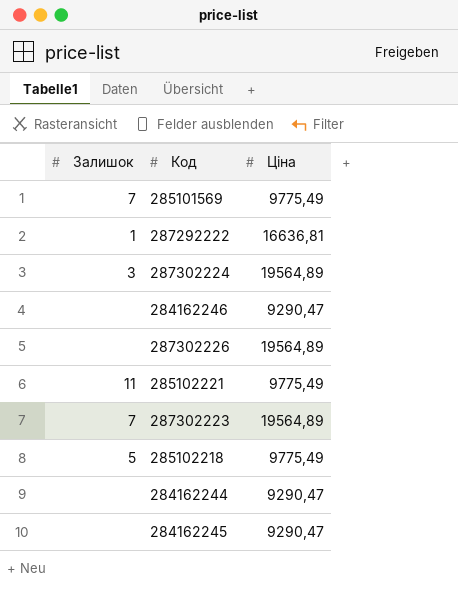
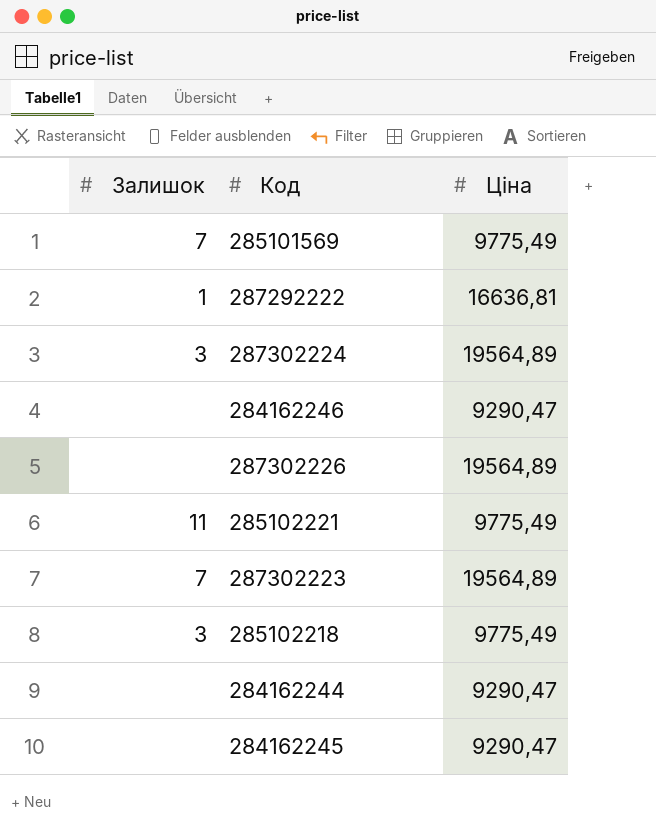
285102218 | Залишок: 5 -> 3

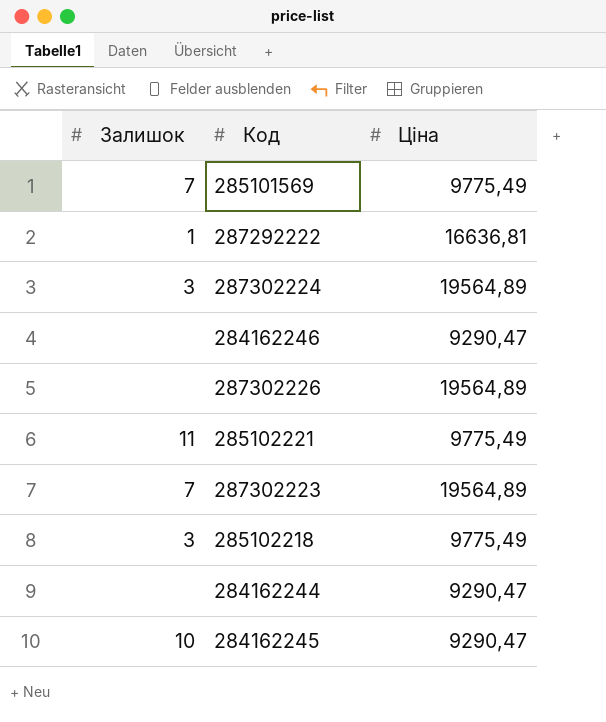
284162245 | Залишок: none -> 10

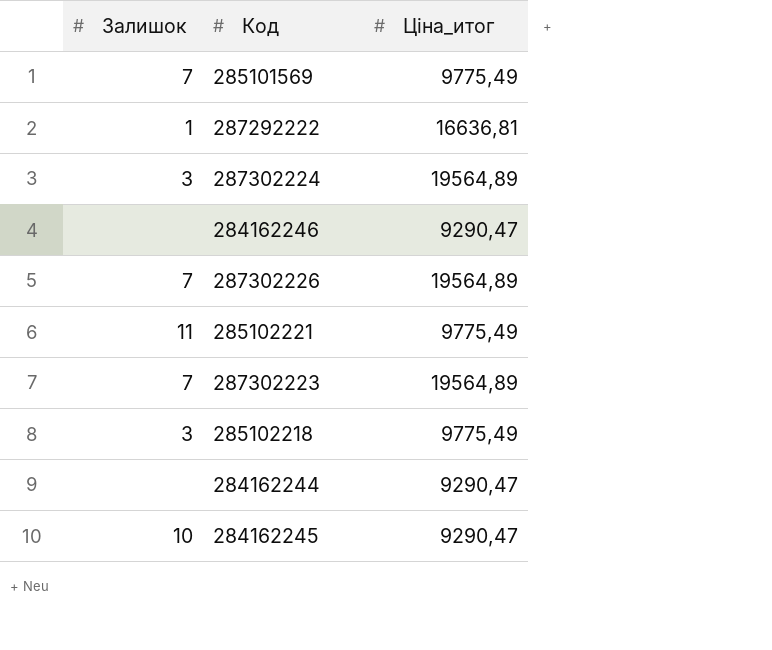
column name: Ціна -> Ціна_итог
287302226 | Залишок: none -> 7

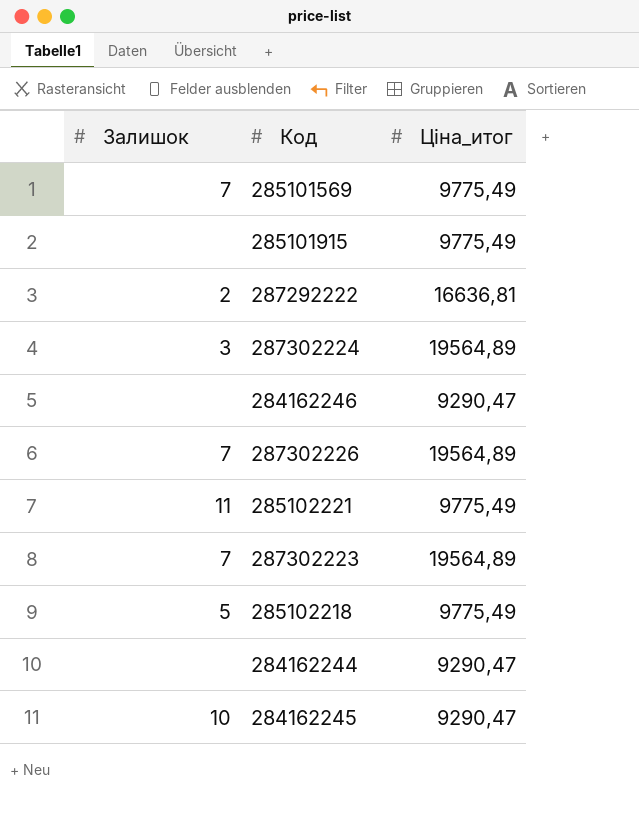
row 285101915: none -> none | 9775,49
287292222 | Залишок: 1 -> 2
285102218 | Залишок: 3 -> 5

